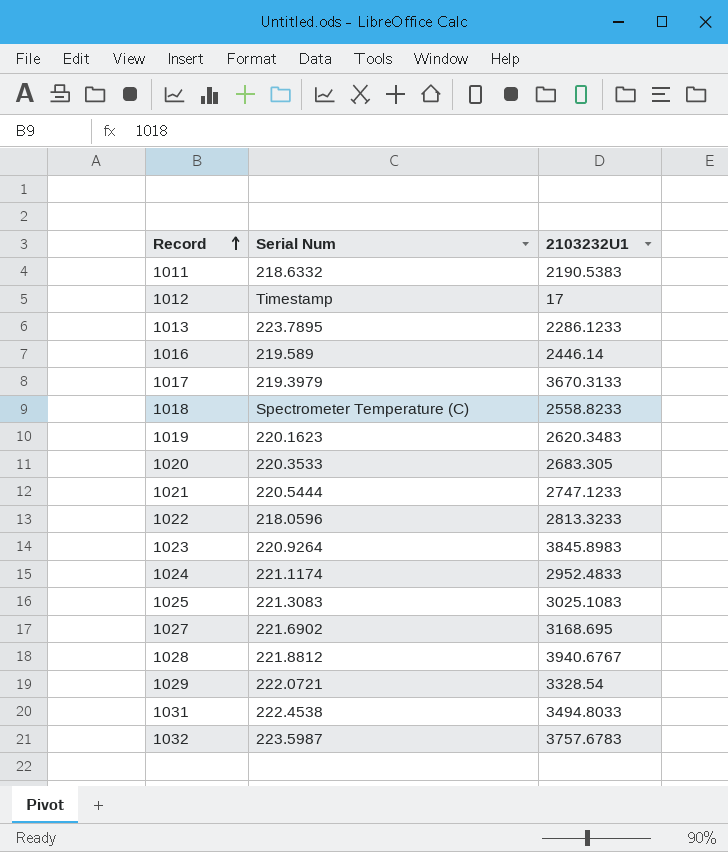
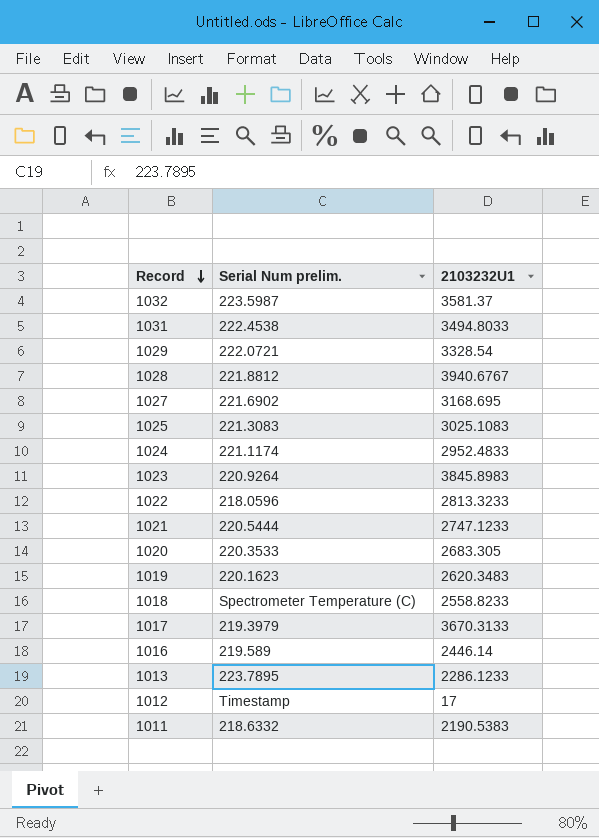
row order: Record ascending -> Record descending
column name: Serial Num -> Serial Num prelim.
1032 | 2103232U1: 3757.6783 -> 3581.37

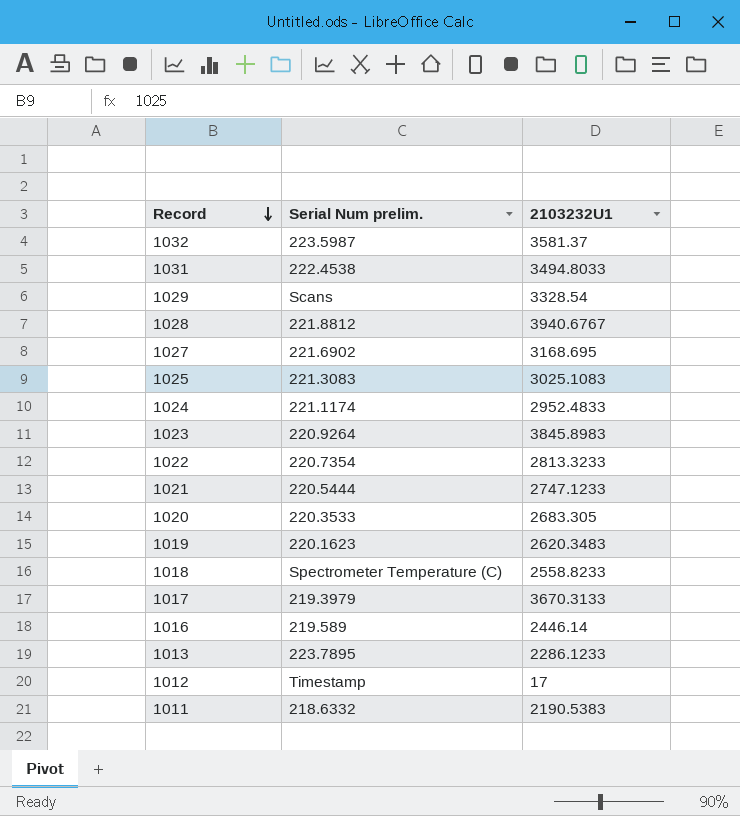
1029 | Serial Num prelim.: 222.0721 -> Scans
1022 | Serial Num prelim.: 218.0596 -> 220.7354

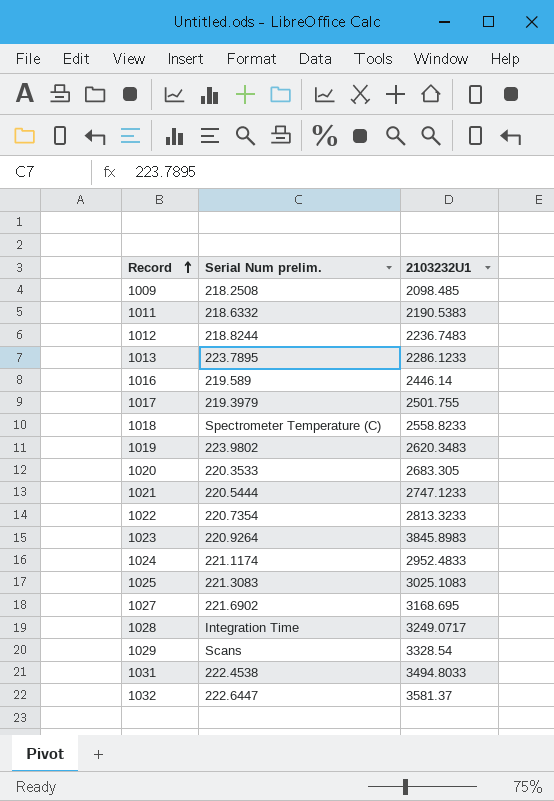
row order: Record descending -> Record ascending
row 1009: none -> 218.2508 | 2098.485
1012 | Serial Num prelim.: Timestamp -> 218.8244
1012 | 2103232U1: 17 -> 2236.7483
1017 | 2103232U1: 3670.3133 -> 2501.755
1019 | Serial Num prelim.: 220.1623 -> 223.9802
1028 | Serial Num prelim.: 221.8812 -> Integration Time
1028 | 2103232U1: 3940.6767 -> 3249.0717
1032 | Serial Num prelim.: 223.5987 -> 222.6447

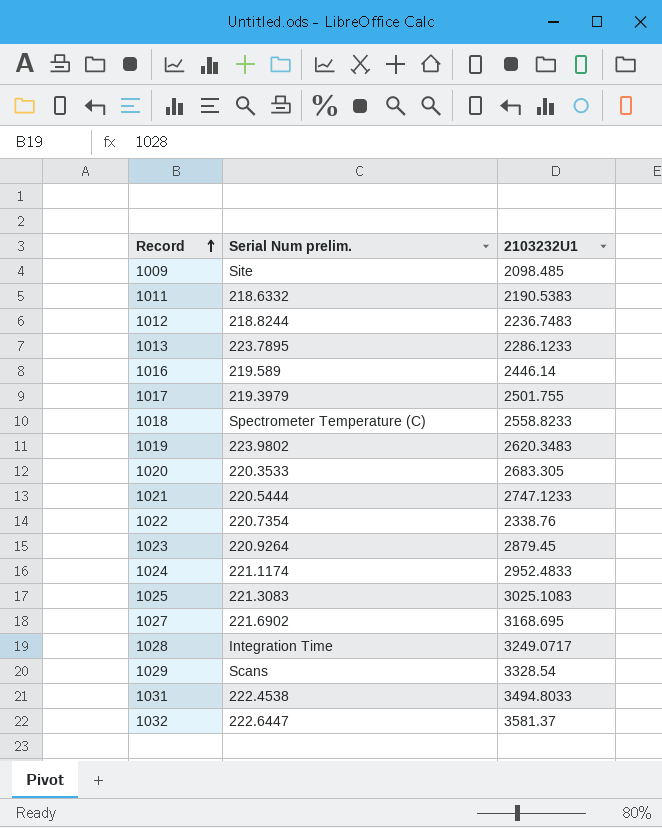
1009 | Serial Num prelim.: 218.2508 -> Site
1022 | 2103232U1: 2813.3233 -> 2338.76
1023 | 2103232U1: 3845.8983 -> 2879.45

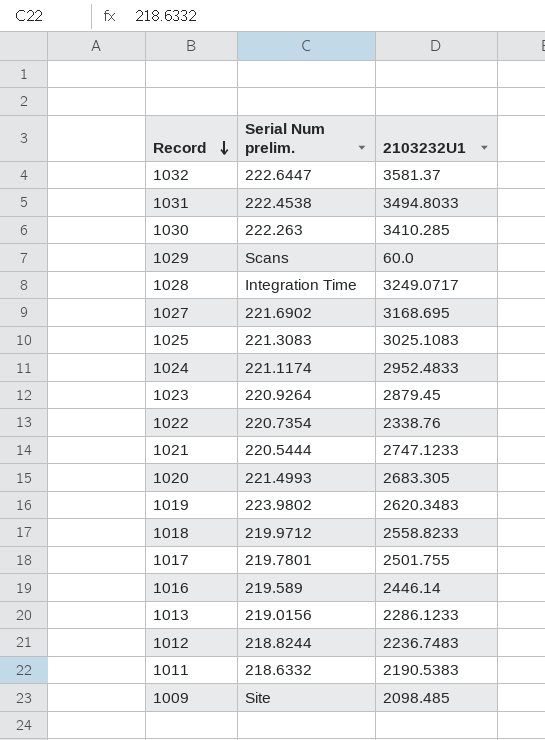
row order: Record ascending -> Record descending
row 1030: none -> 222.263 | 3410.285
1029 | 2103232U1: 3328.54 -> 60.0
1020 | Serial Num prelim.: 220.3533 -> 221.4993
1018 | Serial Num prelim.: Spectrometer Temperature (C) -> 219.9712
1017 | Serial Num prelim.: 219.3979 -> 219.7801
1013 | Serial Num prelim.: 223.7895 -> 219.0156

